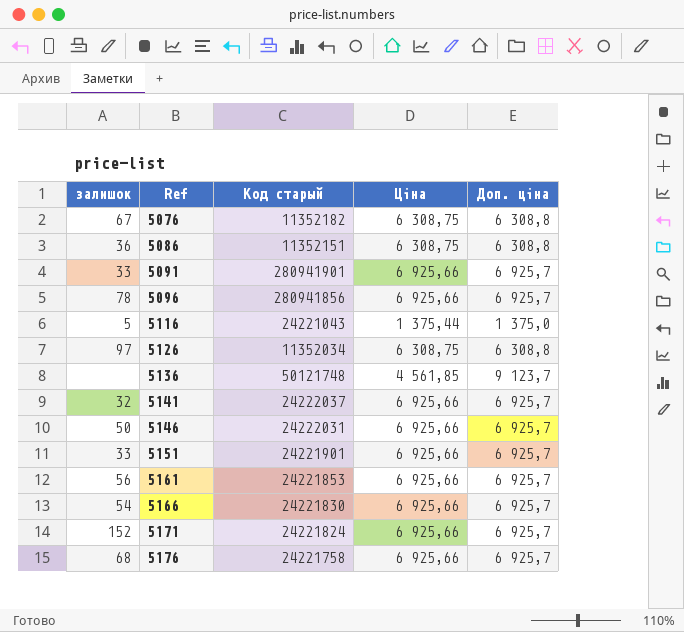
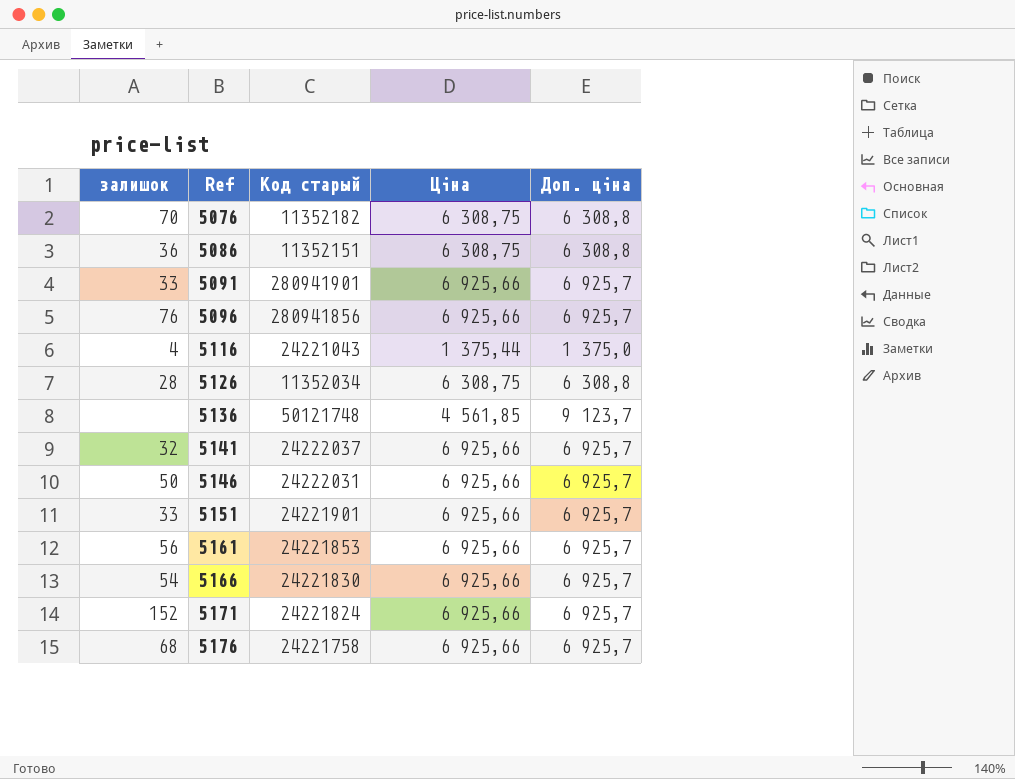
5076 | залишок: 67 -> 70
5096 | залишок: 78 -> 76
5116 | залишок: 5 -> 4
5126 | залишок: 97 -> 28

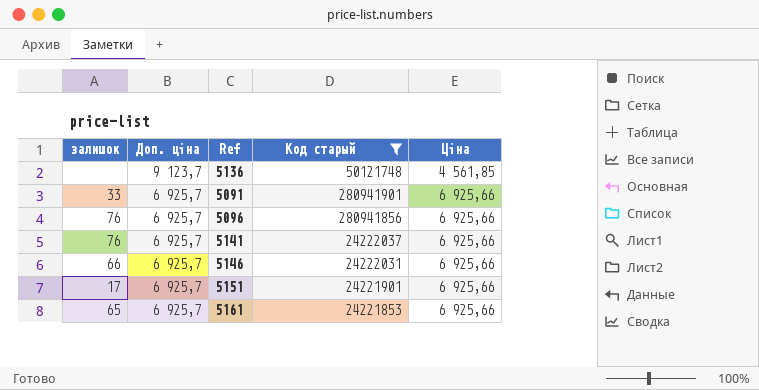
filter: none -> Код старый >= 24221853
row order: Ref ascending -> Доп. ціна descending
column Доп. ціна | position: 5 -> 2
5141 | залишок: 32 -> 76
5146 | залишок: 50 -> 66
5151 | залишок: 33 -> 17
5161 | залишок: 56 -> 65

